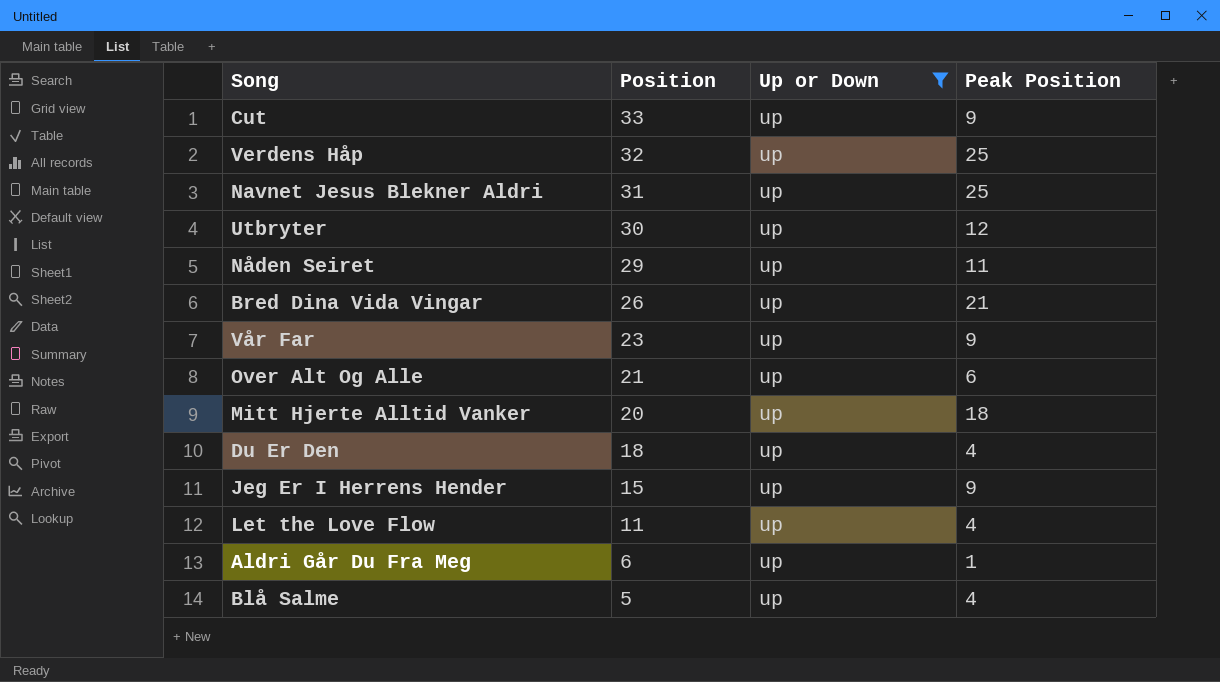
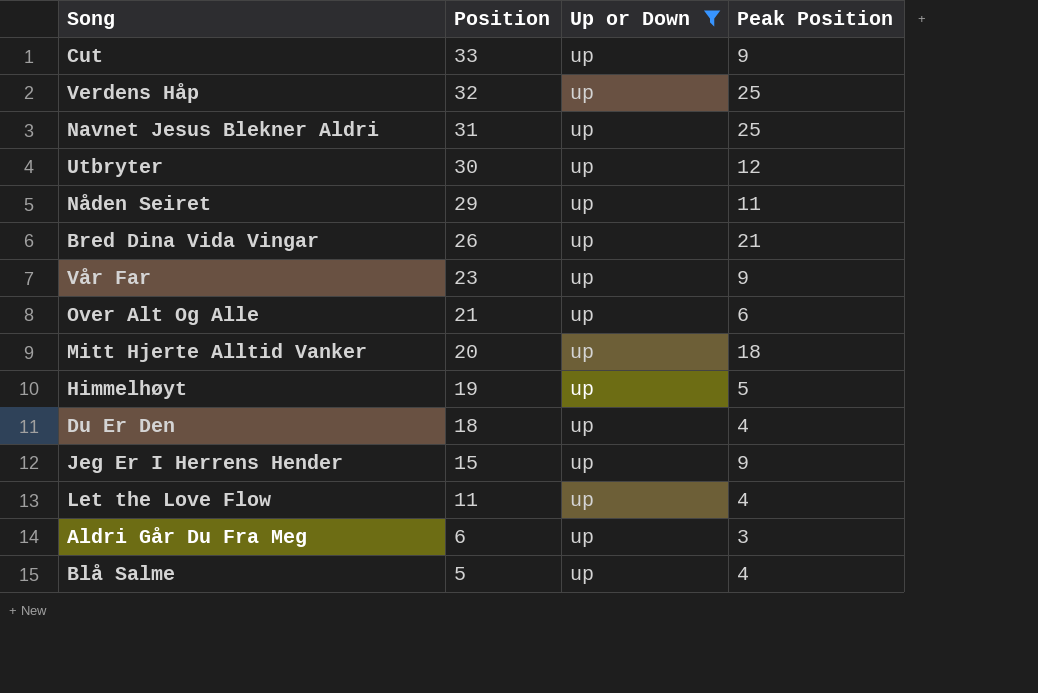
row Himmelhøyt: none -> 19 | up | 5
Aldri Går Du Fra Meg | Peak Position: 1 -> 3

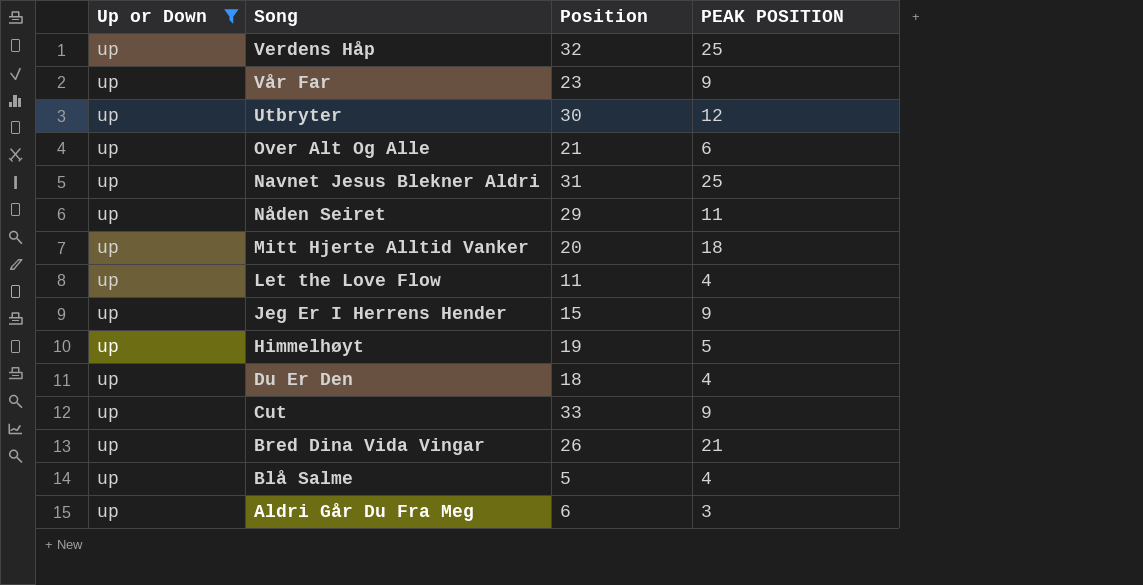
row order: Position descending -> Song descending
column Up or Down | position: 3 -> 1
column name: Peak Position -> PEAK POSITION

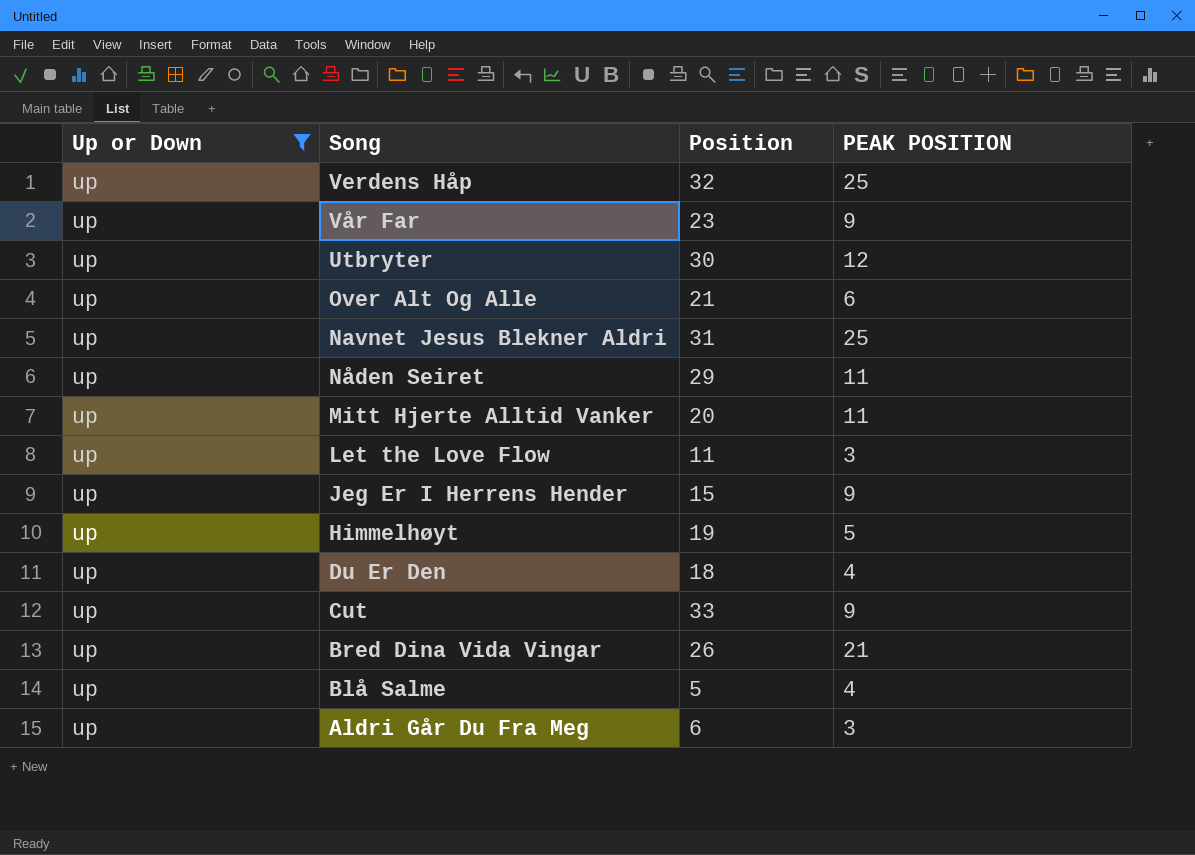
Mitt Hjerte Alltid Vanker | PEAK POSITION: 18 -> 11
Let the Love Flow | PEAK POSITION: 4 -> 3

